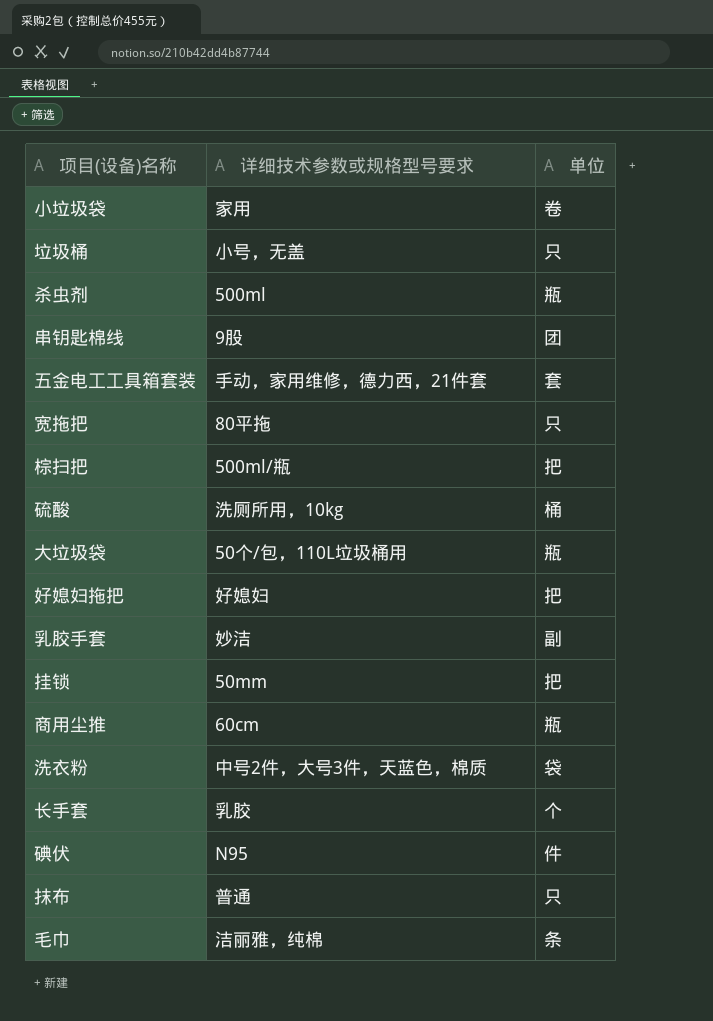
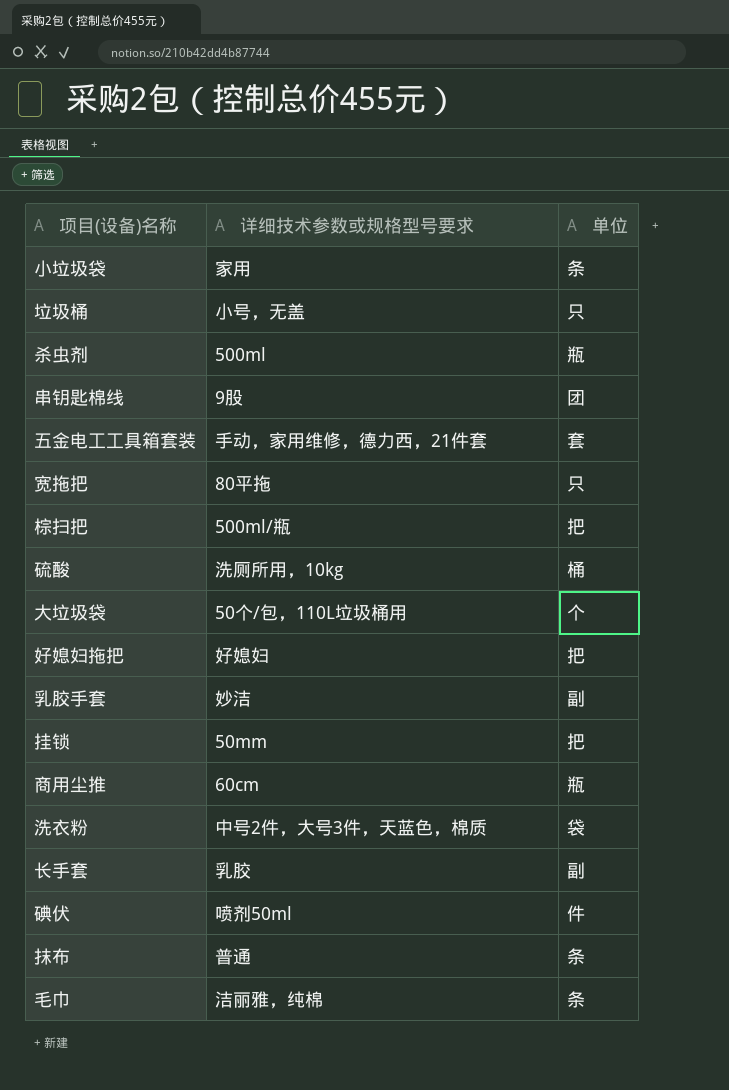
小垃圾袋 | 单位: 卷 -> 条
大垃圾袋 | 单位: 瓶 -> 个
长手套 | 单位: 个 -> 副
碘伏 | 详细技术参数或规格型号要求: N95 -> 喷剂50ml
抹布 | 单位: 只 -> 条

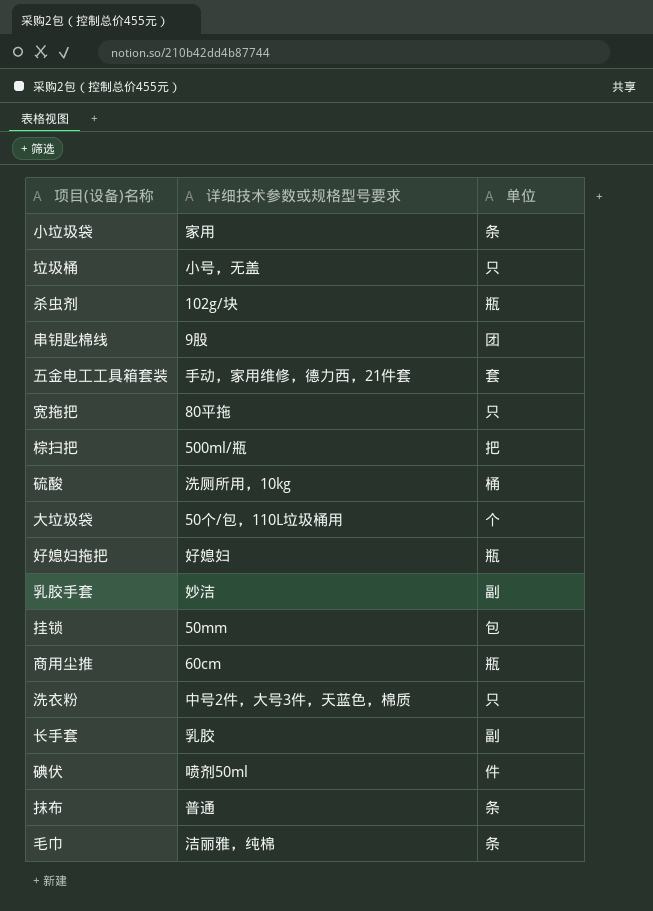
杀虫剂 | 详细技术参数或规格型号要求: 500ml -> 102g/块
好媳妇拖把 | 单位: 把 -> 瓶
挂锁 | 单位: 把 -> 包
洗衣粉 | 单位: 袋 -> 只

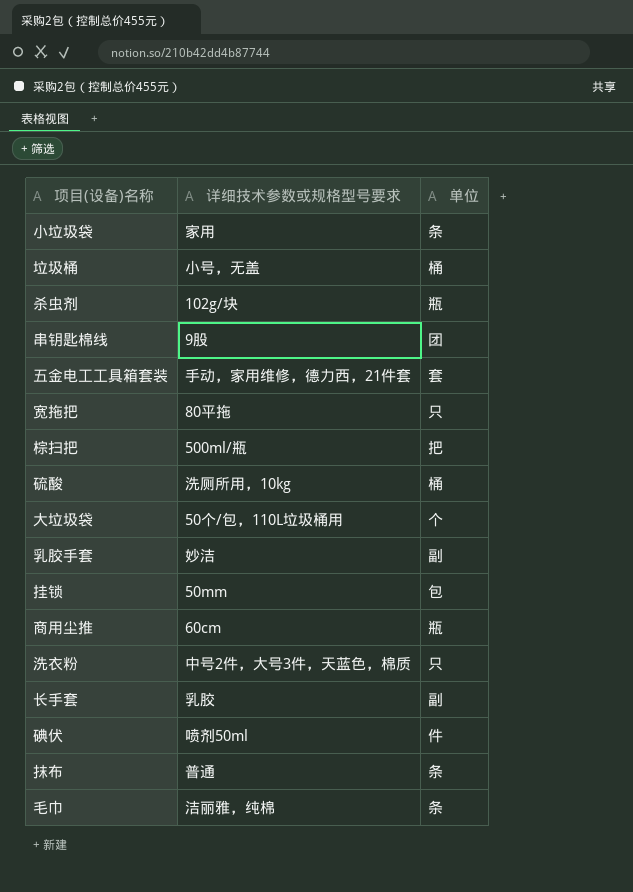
row 好媳妇拖把: 好媳妇 | 瓶 -> none
垃圾桶 | 单位: 只 -> 桶

